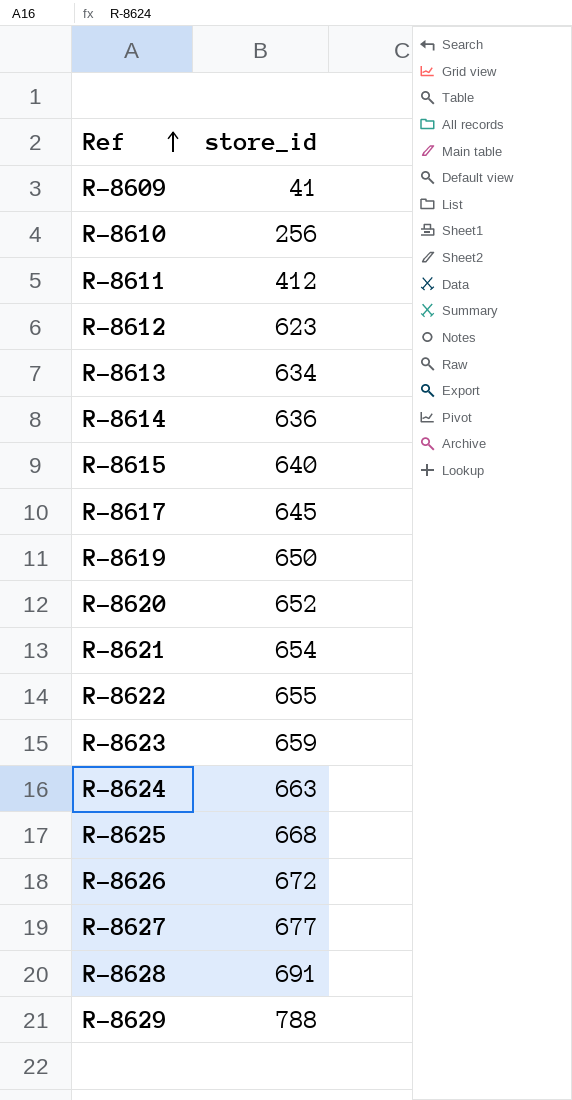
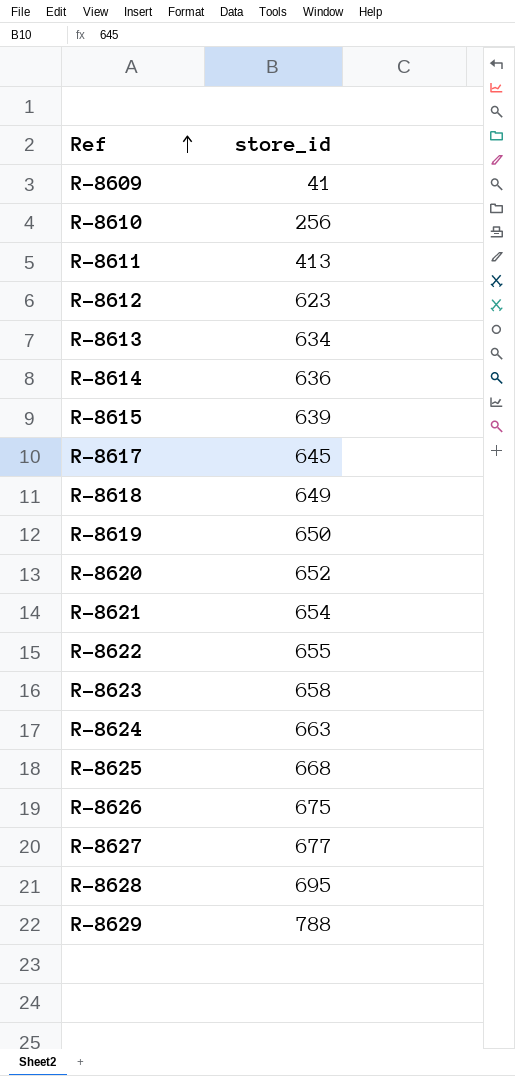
R-8611 | store_id: 412 -> 413
R-8615 | store_id: 640 -> 639
row R-8618: none -> 649
R-8623 | store_id: 659 -> 658
R-8626 | store_id: 672 -> 675
R-8628 | store_id: 691 -> 695

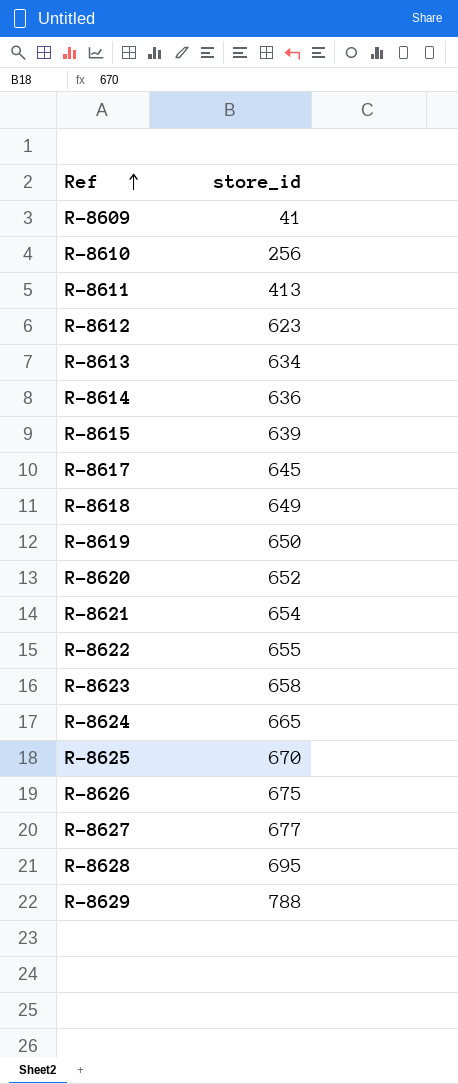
R-8624 | store_id: 663 -> 665
R-8625 | store_id: 668 -> 670

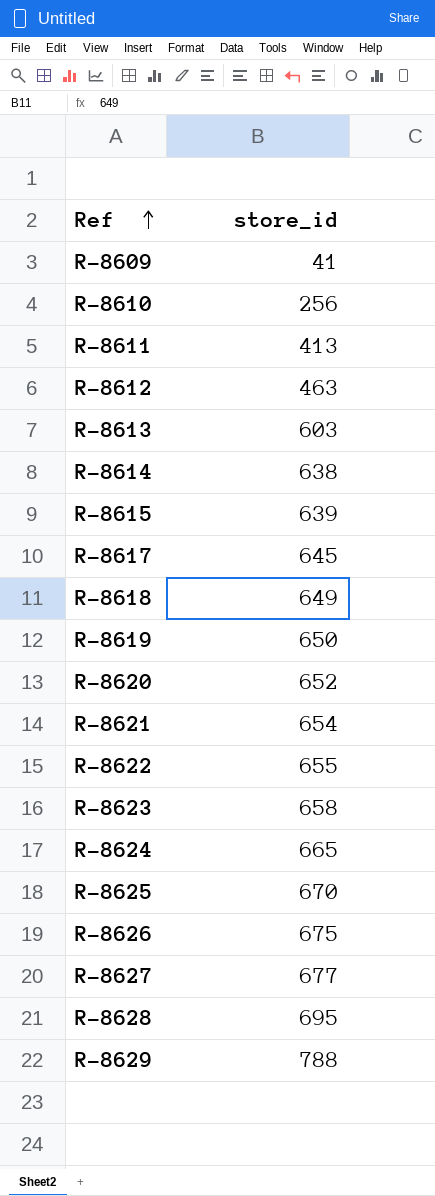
R-8612 | store_id: 623 -> 463
R-8613 | store_id: 634 -> 603
R-8614 | store_id: 636 -> 638

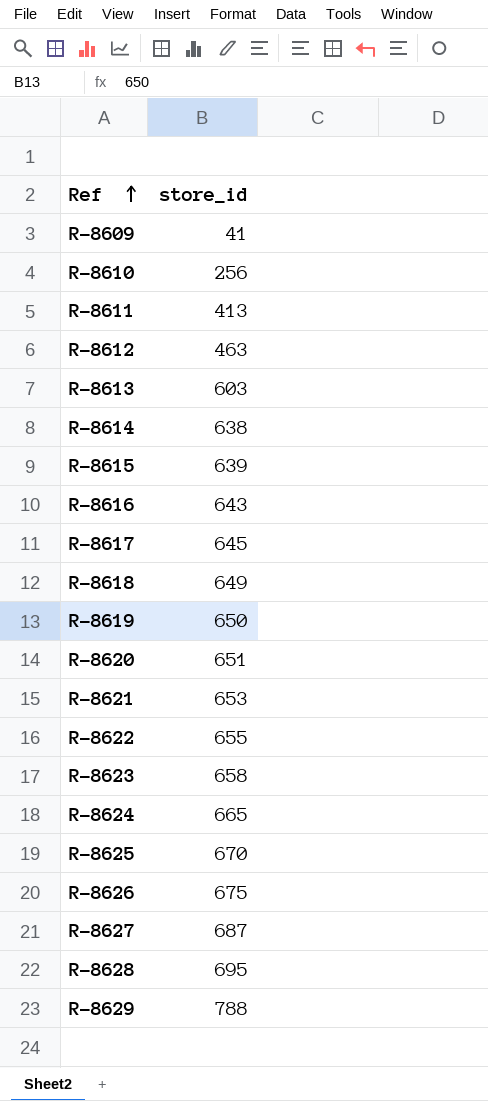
row R-8616: none -> 643
R-8620 | store_id: 652 -> 651
R-8621 | store_id: 654 -> 653
R-8627 | store_id: 677 -> 687

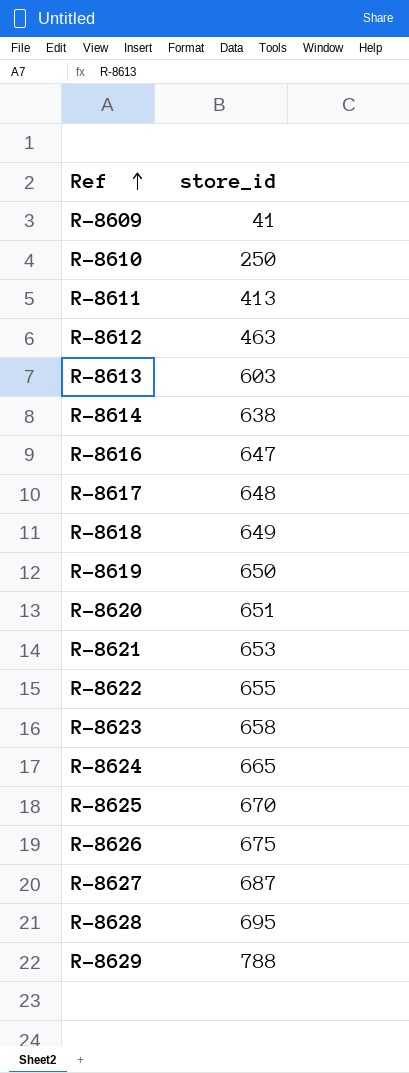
row R-8615: 639 -> none
R-8610 | store_id: 256 -> 250
R-8616 | store_id: 643 -> 647
R-8617 | store_id: 645 -> 648

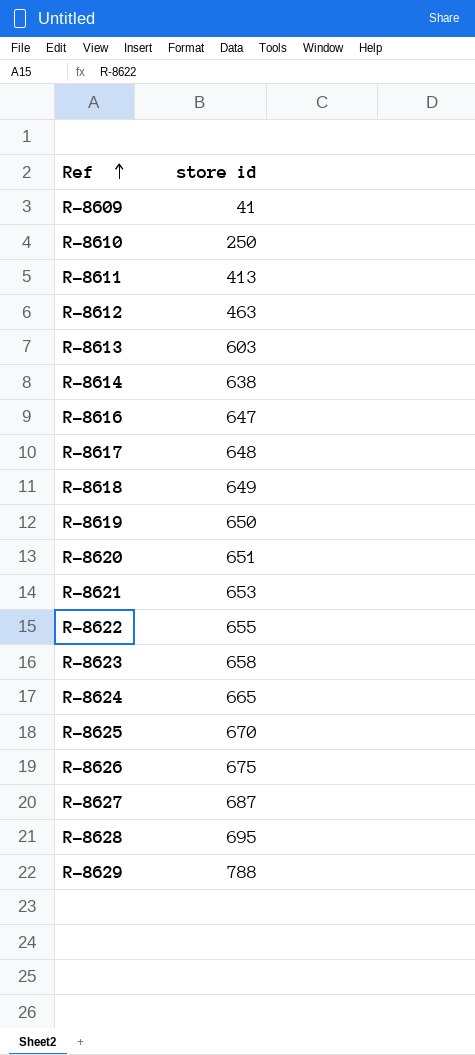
column name: store_id -> store id

